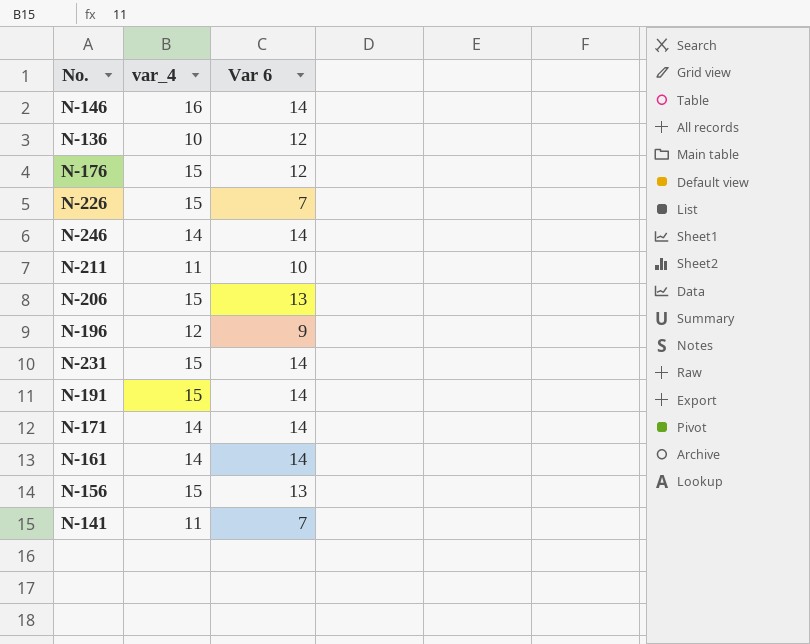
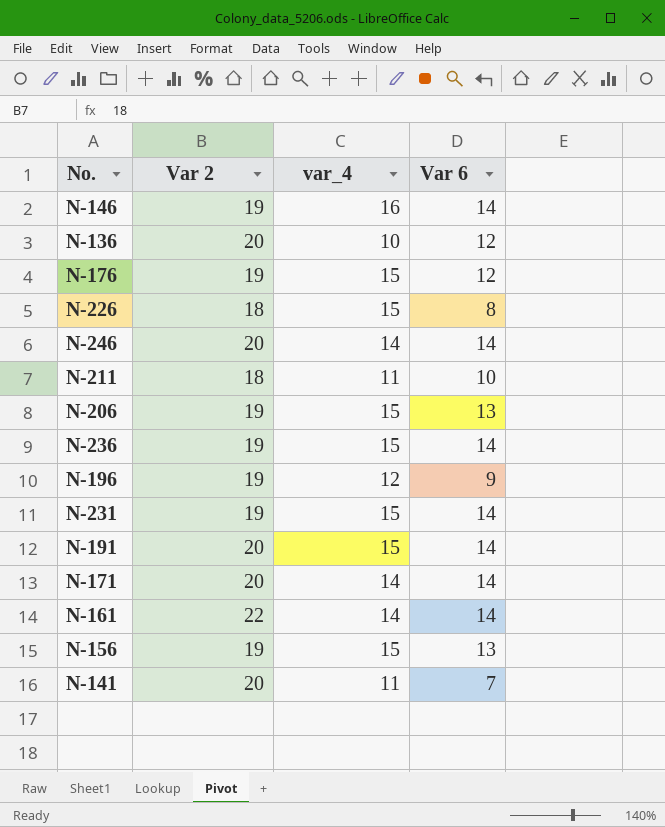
column Var 2 | position: none -> 2
N-226 | Var 6: 7 -> 8
row N-236: none -> 19 | 15 | 14

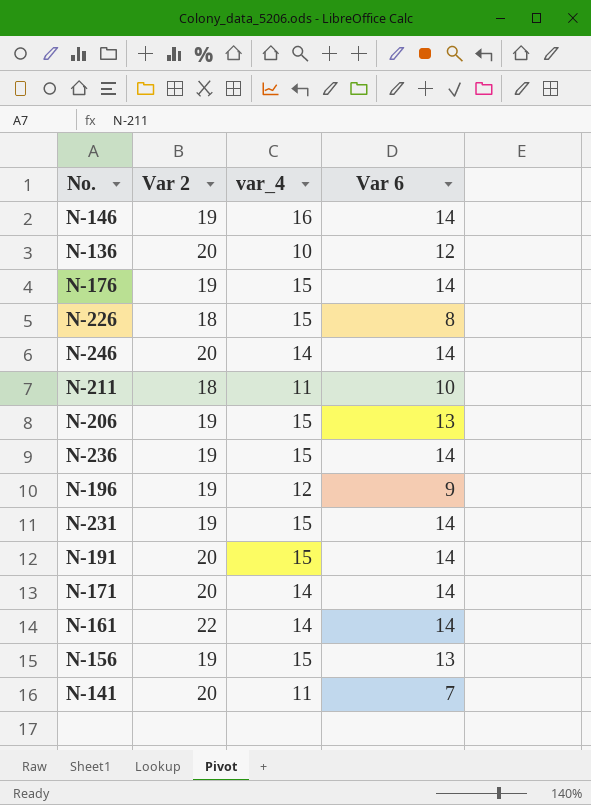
N-176 | Var 6: 12 -> 14

